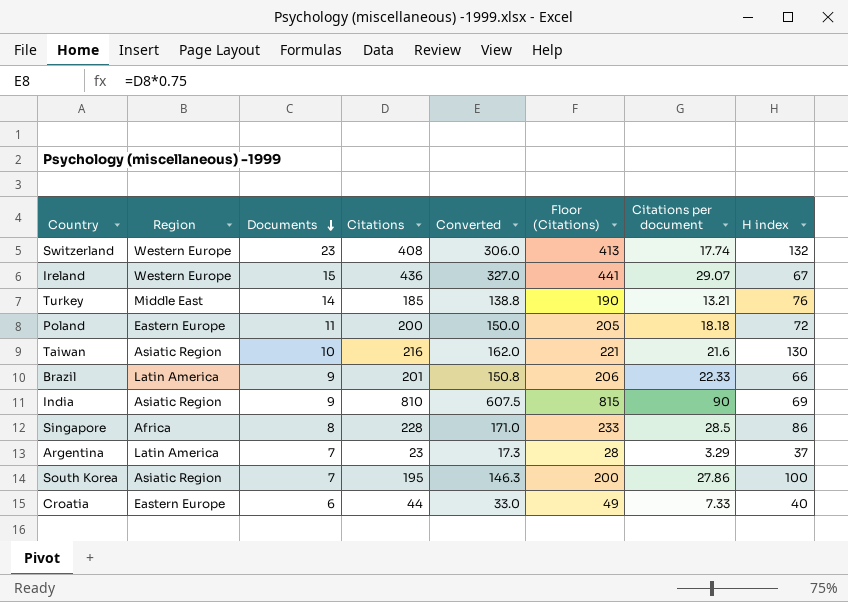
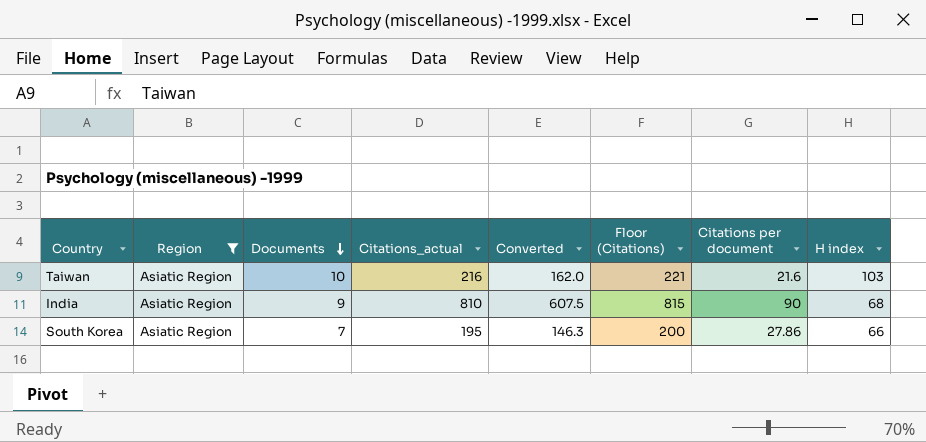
filter: none -> Region = Asiatic Region
column name: Citations -> Citations_actual
Taiwan | H index: 130 -> 103
India | H index: 69 -> 68
South Korea | H index: 100 -> 66

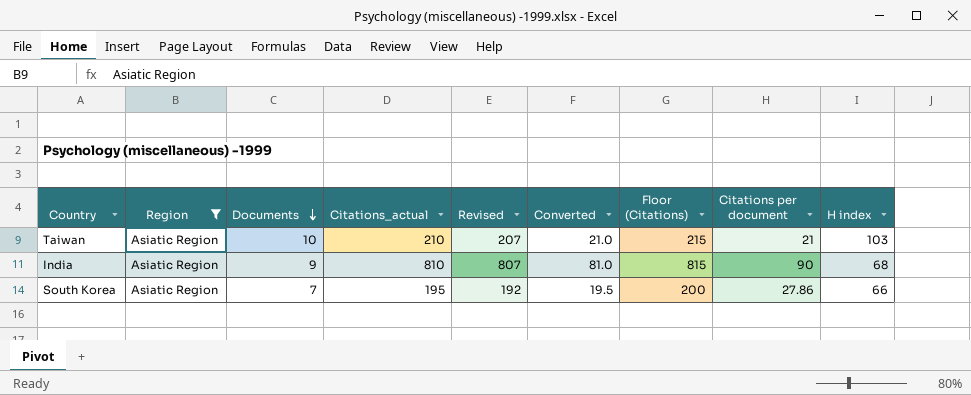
column Revised | formula: none -> [Citations_actual] - 3
column Converted | formula: [Citations_actual] * 0.75 -> [Citations_actual] * 0.1
Taiwan | Citations_actual: 216 -> 210
Taiwan | Floor (Citations): 221 -> 215
Taiwan | Citations per document: 21.6 -> 21

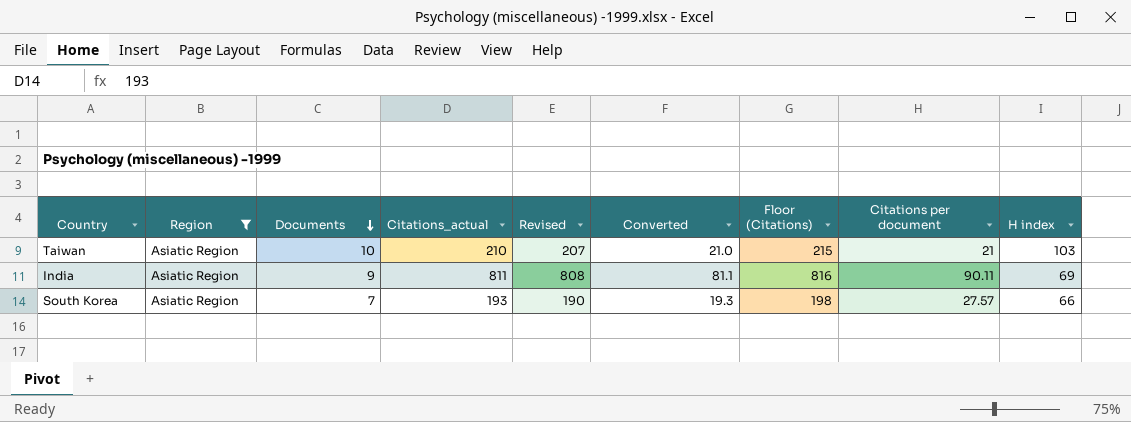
India | Citations_actual: 810 -> 811
India | Revised: 807 -> 808
India | Converted: 81.0 -> 81.1
India | Floor (Citations): 815 -> 816
India | Citations per document: 90 -> 90.11
India | H index: 68 -> 69
South Korea | Citations_actual: 195 -> 193
South Korea | Revised: 192 -> 190
South Korea | Converted: 19.5 -> 19.3
South Korea | Floor (Citations): 200 -> 198
South Korea | Citations per document: 27.86 -> 27.57

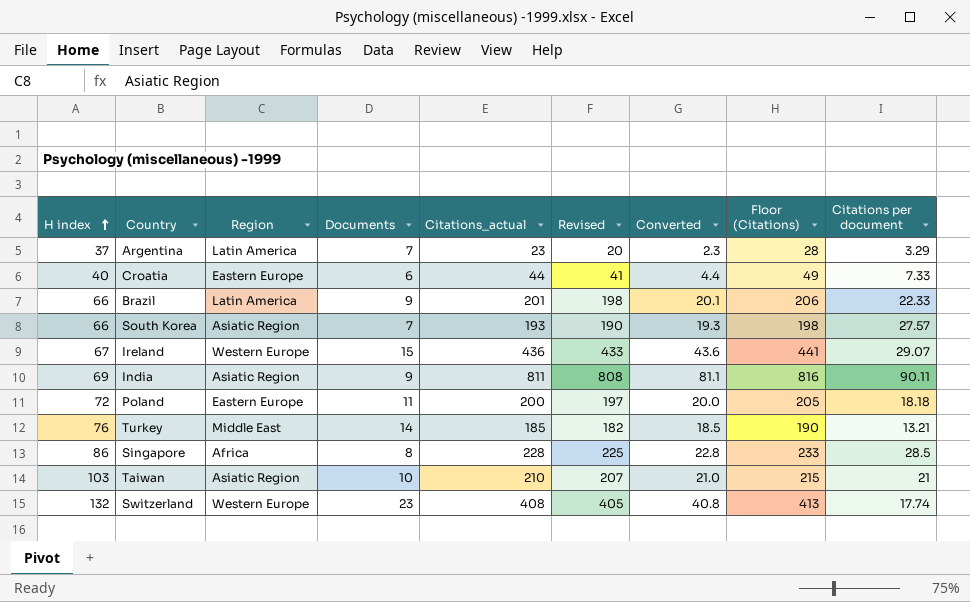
filter: Region = Asiatic Region -> none
row order: Documents descending -> H index ascending
column H index | position: 9 -> 1

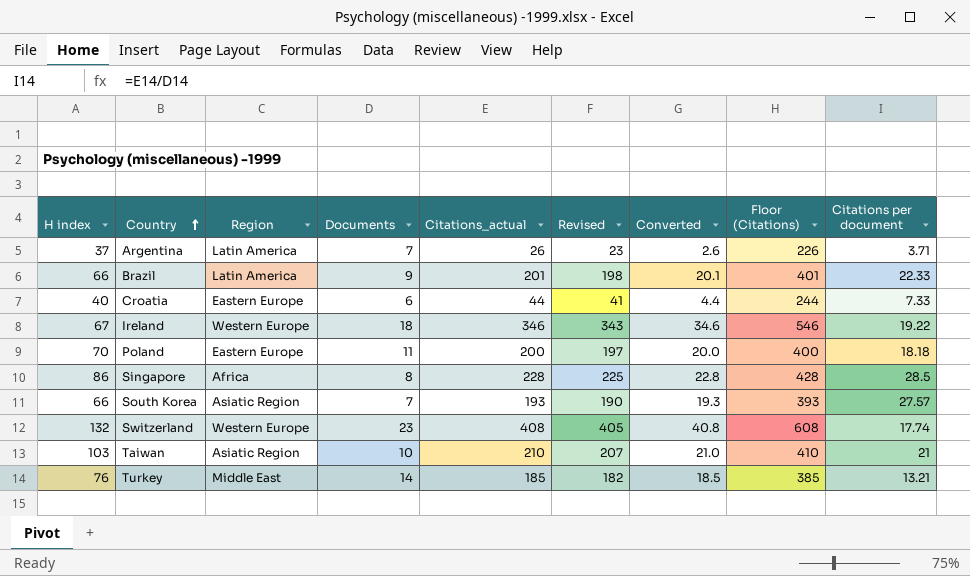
row order: H index ascending -> Country ascending
column Floor (Citations) | formula: [Citations_actual] + 5 -> [Citations_actual] + 200
row India: 69 | Asiatic Region | 9 | 811 | 808 | 81.1 | 816 | 90.11 -> none
Argentina | Citations_actual: 23 -> 26
Argentina | Revised: 20 -> 23
Argentina | Converted: 2.3 -> 2.6
Argentina | Citations per document: 3.29 -> 3.71
Ireland | Documents: 15 -> 18
Ireland | Citations_actual: 436 -> 346
Ireland | Revised: 433 -> 343
Ireland | Converted: 43.6 -> 34.6
Ireland | Citations per document: 29.07 -> 19.22
Poland | H index: 72 -> 70

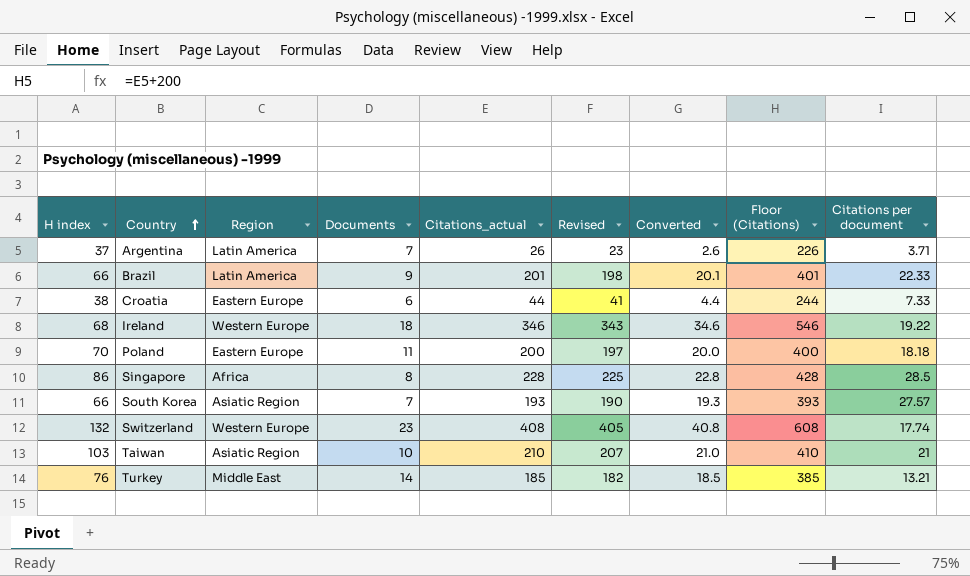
Croatia | H index: 40 -> 38
Ireland | H index: 67 -> 68

